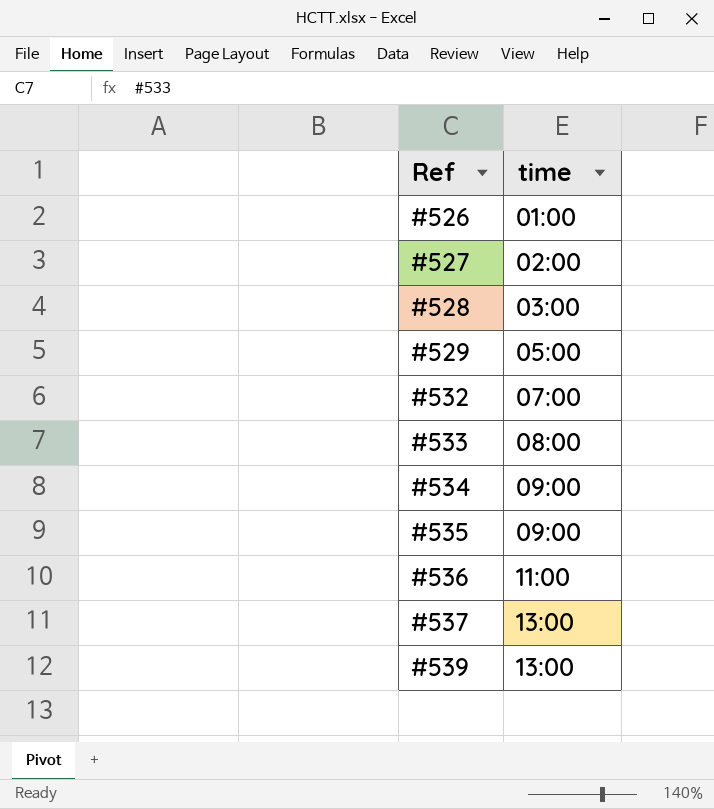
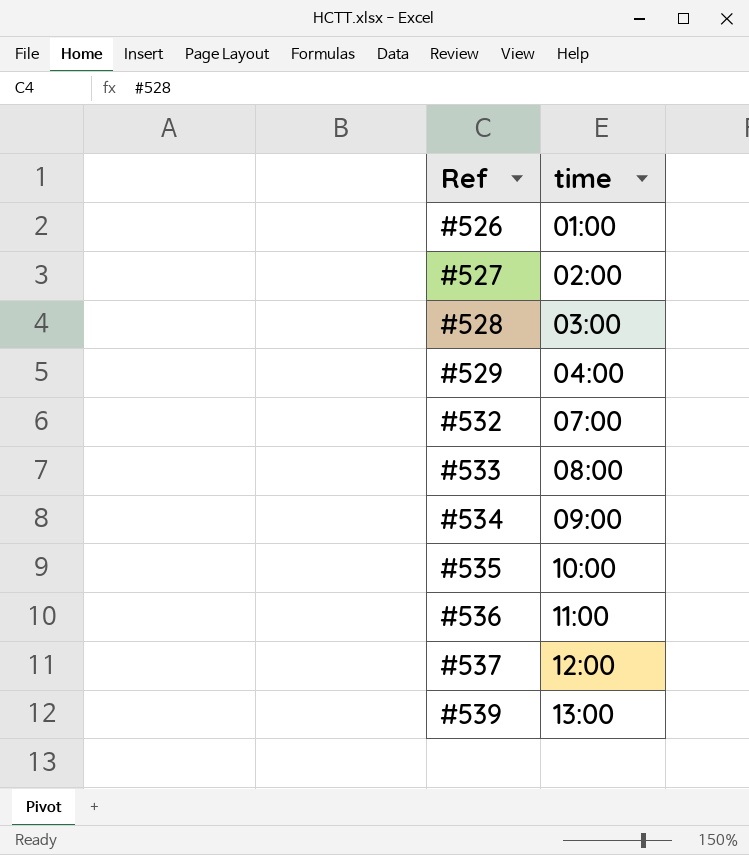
#529 | time: 05:00 -> 04:00
#535 | time: 09:00 -> 10:00
#537 | time: 13:00 -> 12:00

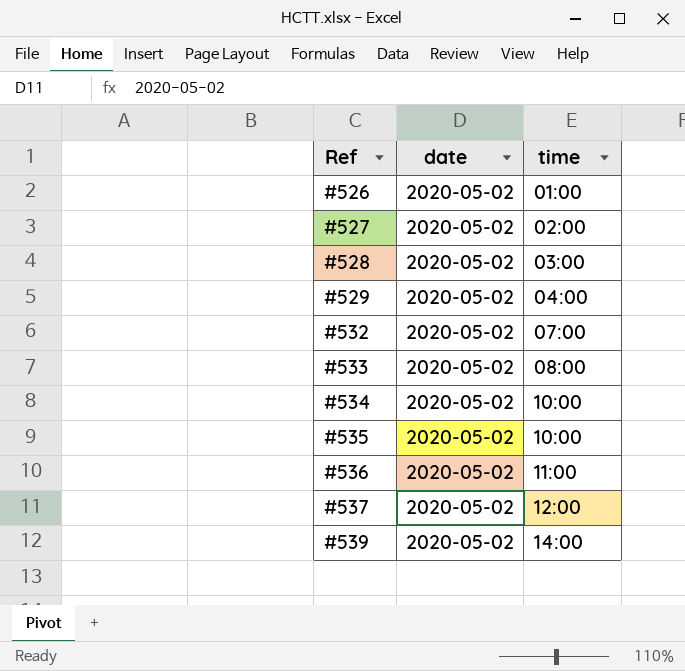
column date | position: none -> 2
#534 | time: 09:00 -> 10:00
#539 | time: 13:00 -> 14:00

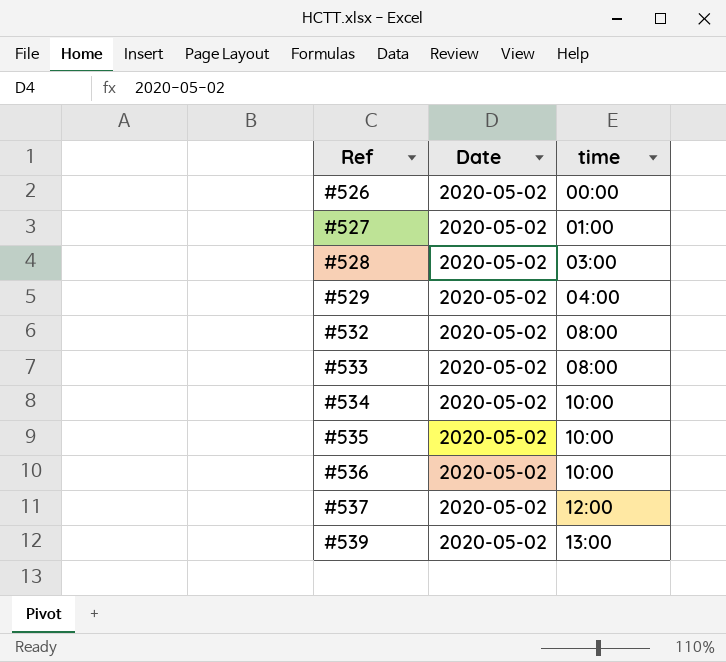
column name: date -> Date
#526 | time: 01:00 -> 00:00
#527 | time: 02:00 -> 01:00
#532 | time: 07:00 -> 08:00
#536 | time: 11:00 -> 10:00
#539 | time: 14:00 -> 13:00

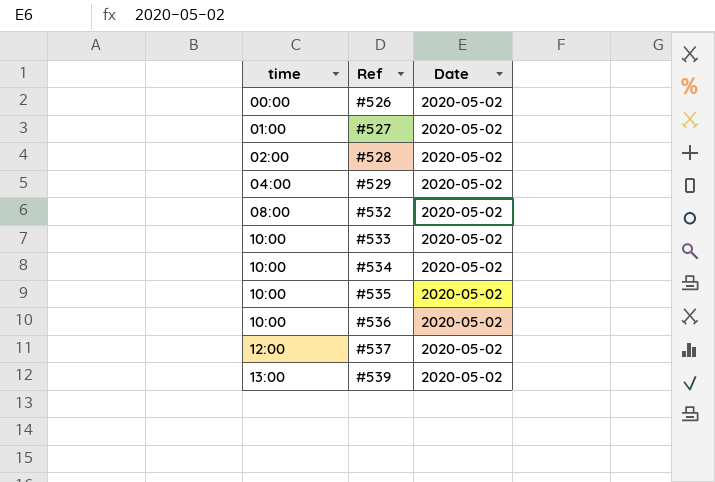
column time | position: 3 -> 1
#528 | time: 03:00 -> 02:00
#533 | time: 08:00 -> 10:00

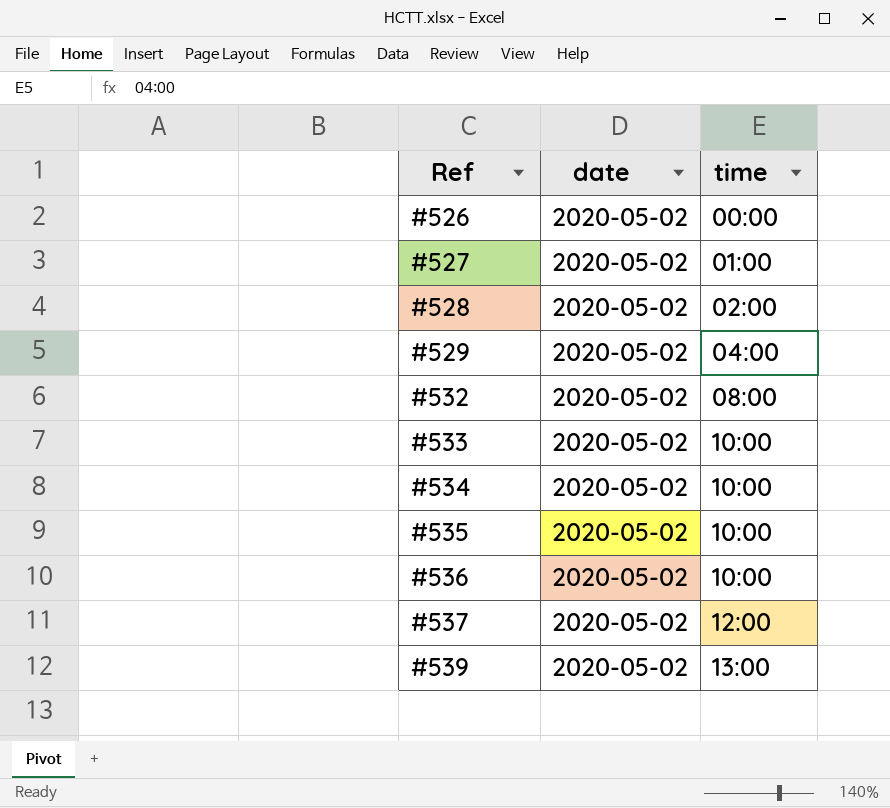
column name: Date -> date
column time | position: 1 -> 3

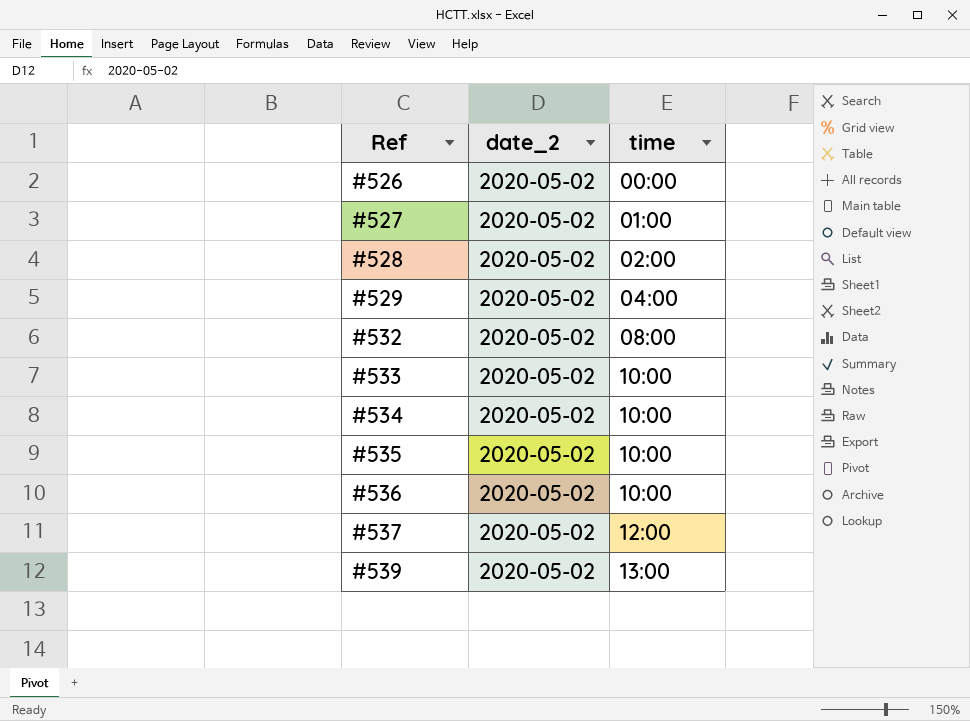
column name: date -> date_2

